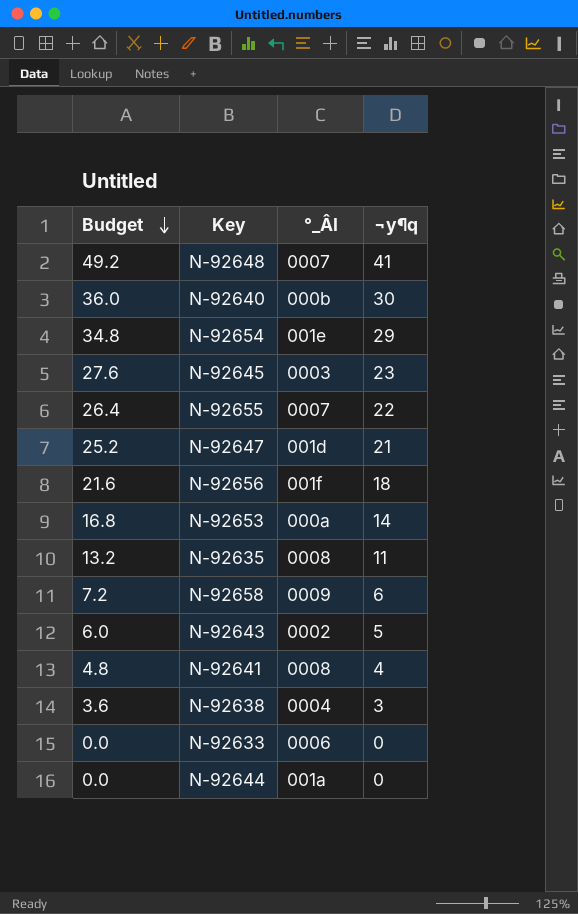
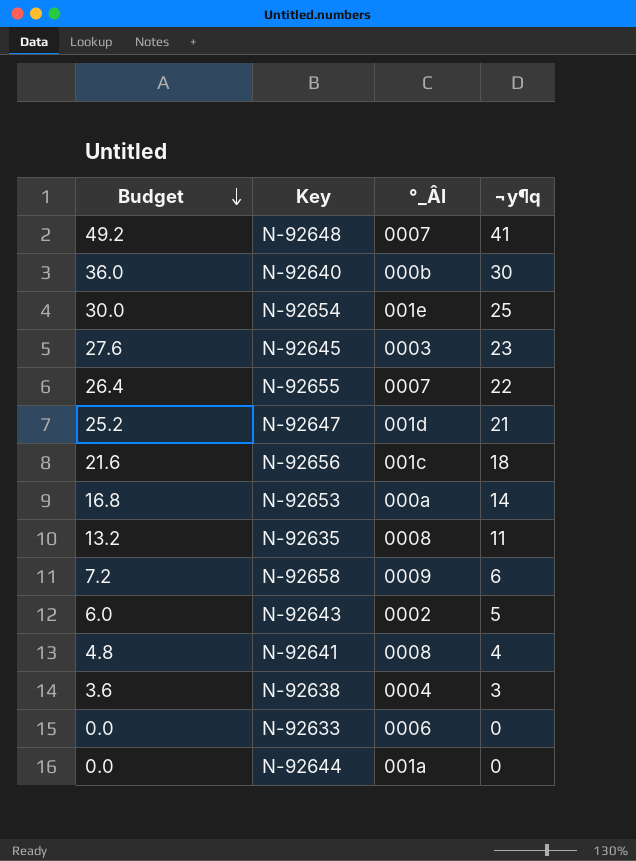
N-92654 | Budget: 34.8 -> 30.0
N-92654 | ¬y¶q: 29 -> 25
N-92656 | °_ÂI: 001f -> 001c

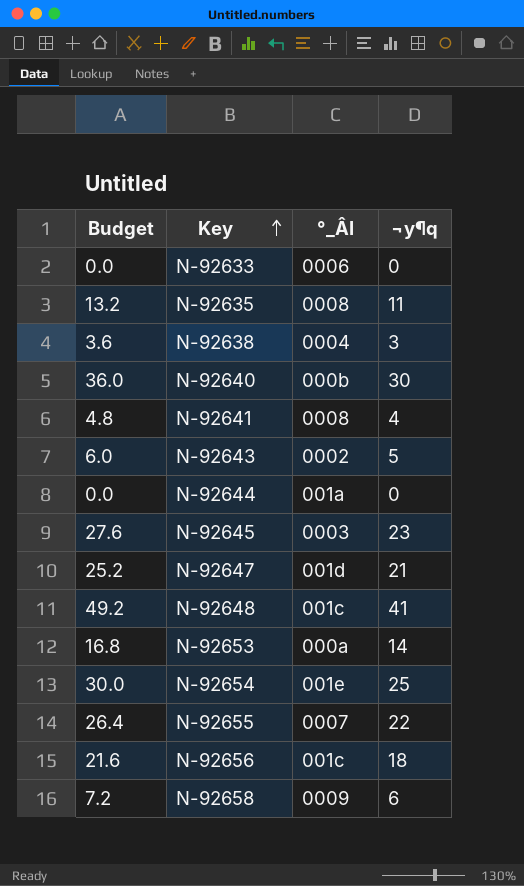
row order: Budget descending -> Key ascending
N-92648 | °_ÂI: 0007 -> 001c

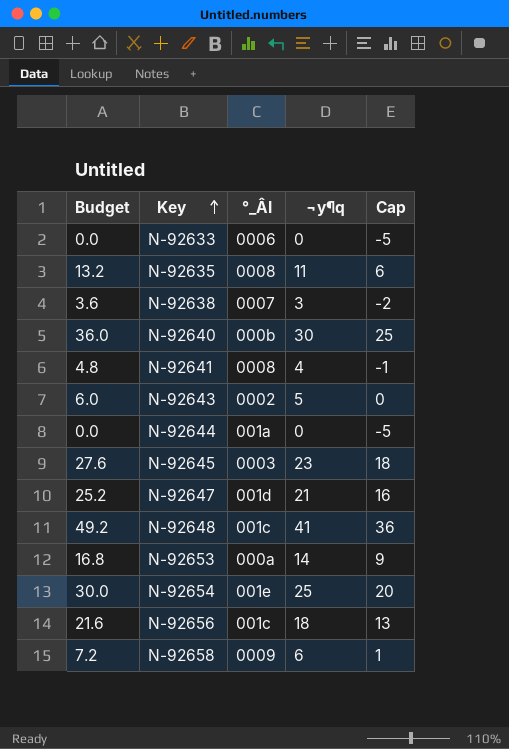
column Cap | formula: none -> [¬y¶q] - 5
row N-92655: 26.4 | 0007 | 22 -> none
N-92638 | °_ÂI: 0004 -> 0007

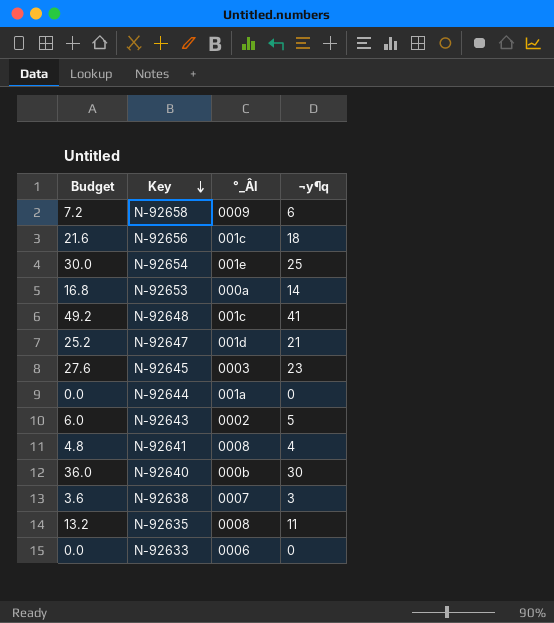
row order: Key ascending -> Key descending
column Cap | formula: [¬y¶q] - 5 -> none

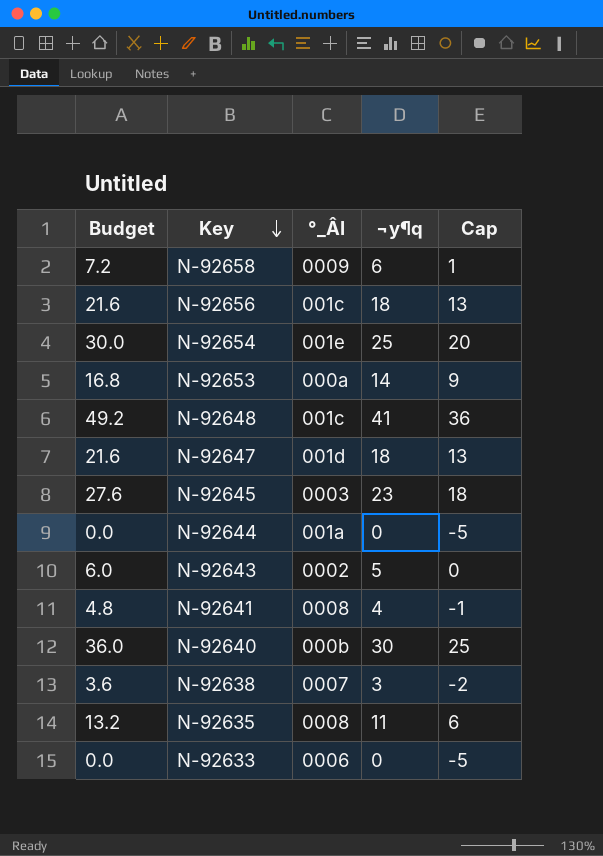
column Cap | formula: none -> [¬y¶q] - 5
N-92647 | Budget: 25.2 -> 21.6
N-92647 | ¬y¶q: 21 -> 18

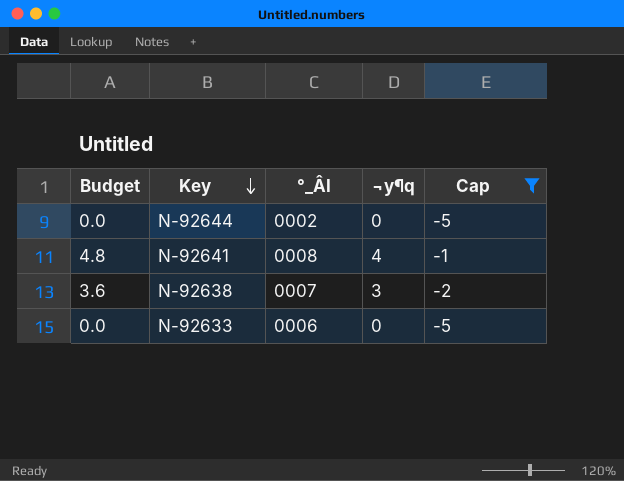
filter: none -> Cap <= -1
N-92644 | °_ÂI: 001a -> 0002

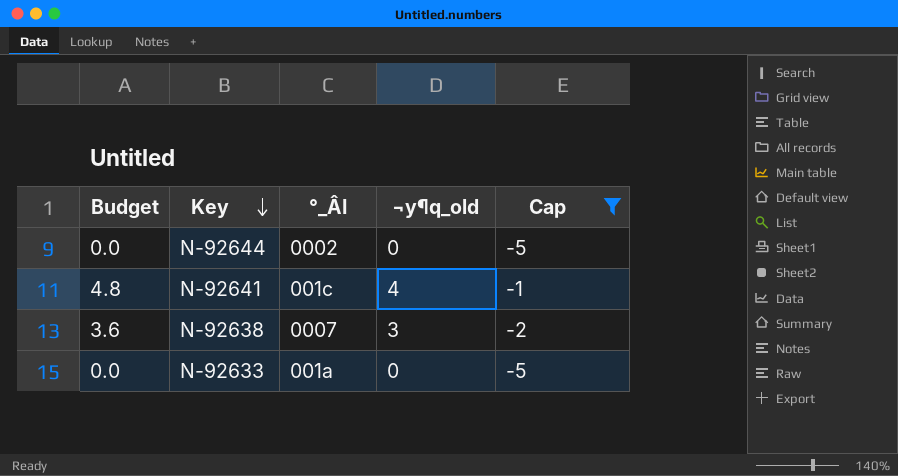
column name: ¬y¶q -> ¬y¶q_old
N-92641 | °_ÂI: 0008 -> 001c
N-92633 | °_ÂI: 0006 -> 001a

